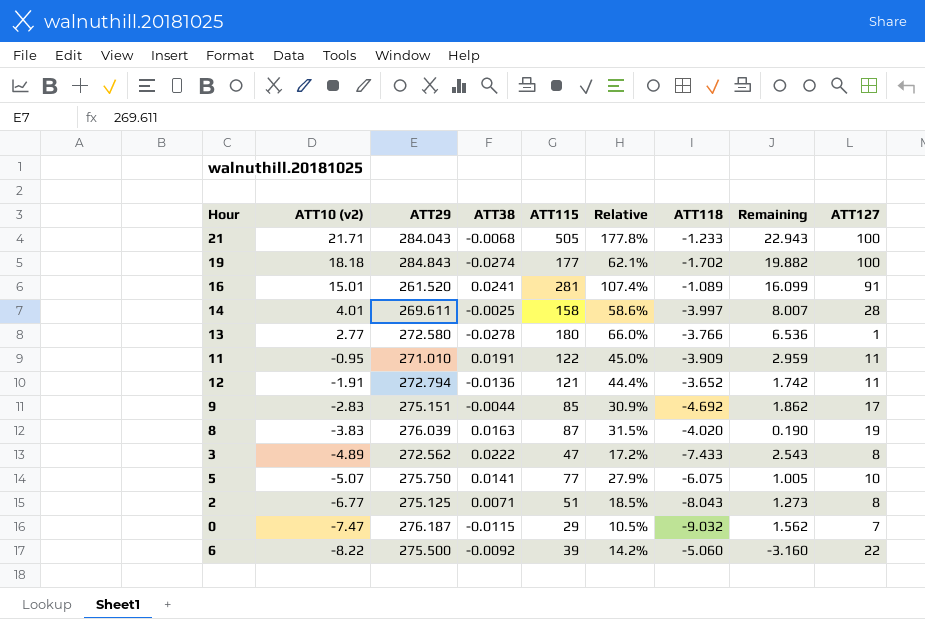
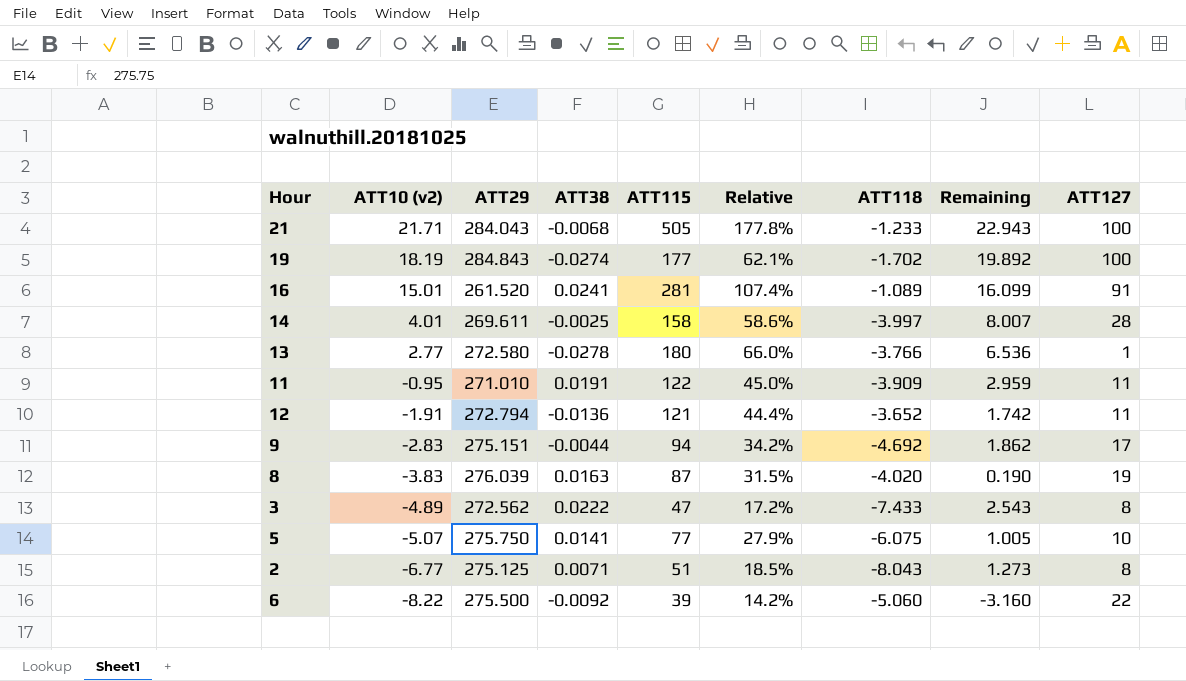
row 0: -7.47 | 276.187 | -0.0115 | 29 | 10.5% | -9.032 | 1.562 | 7 -> none
19 | ATT10 (v2): 18.18 -> 18.19
19 | Remaining: 19.882 -> 19.892
9 | ATT115: 85 -> 94
9 | Relative: 30.9% -> 34.2%

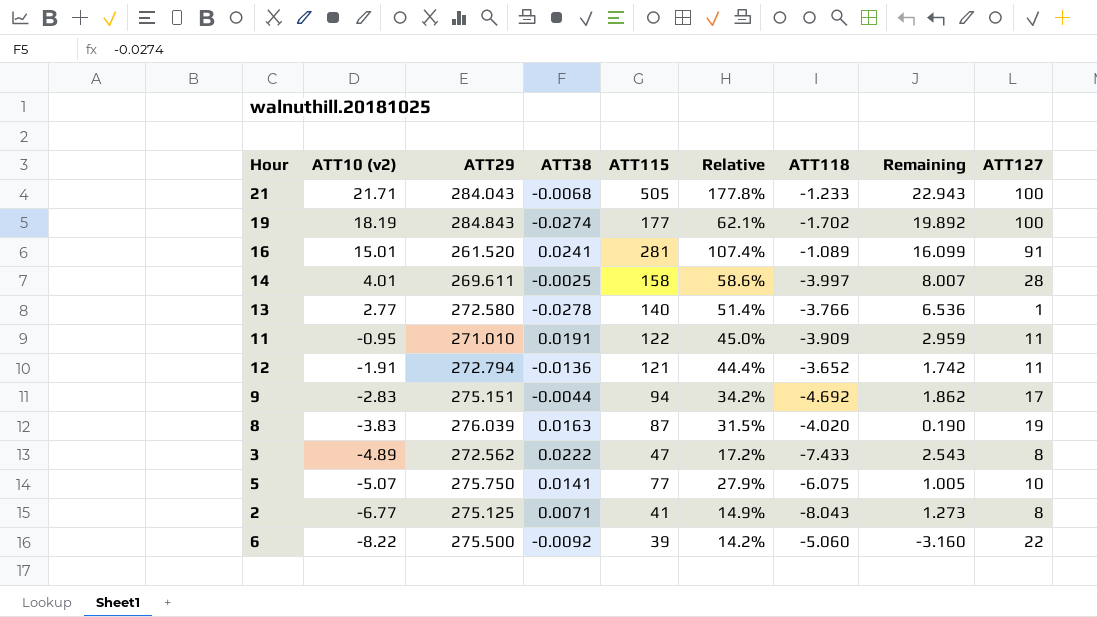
13 | ATT115: 180 -> 140
13 | Relative: 66.0% -> 51.4%
2 | ATT115: 51 -> 41
2 | Relative: 18.5% -> 14.9%

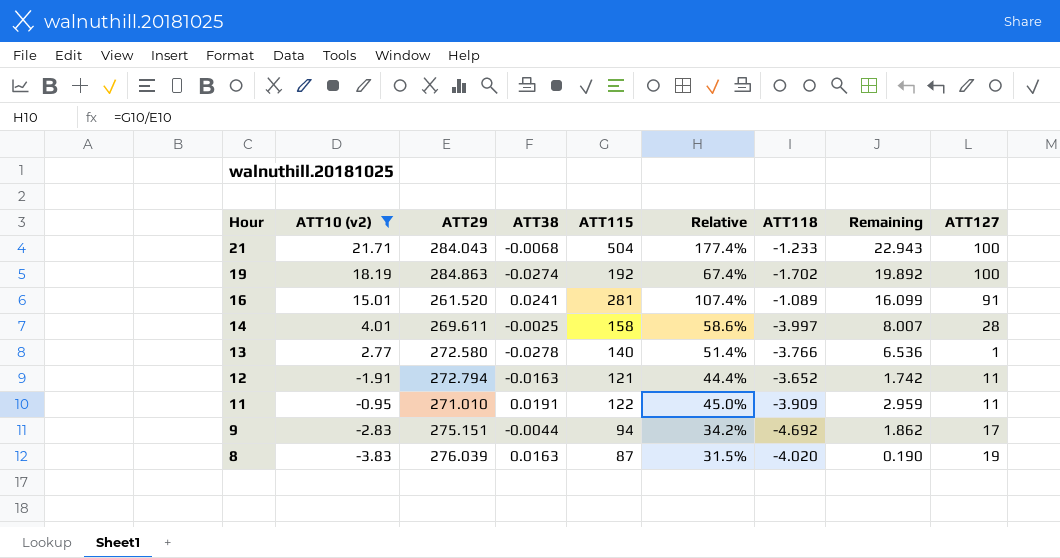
filter: none -> ATT10 (v2) >= -3.83
row order: ATT10 (v2) descending -> Hour descending
21 | ATT115: 505 -> 504
21 | Relative: 177.8% -> 177.4%
19 | ATT29: 284.843 -> 284.863
19 | ATT115: 177 -> 192
19 | Relative: 62.1% -> 67.4%
12 | ATT38: -0.0136 -> -0.0163

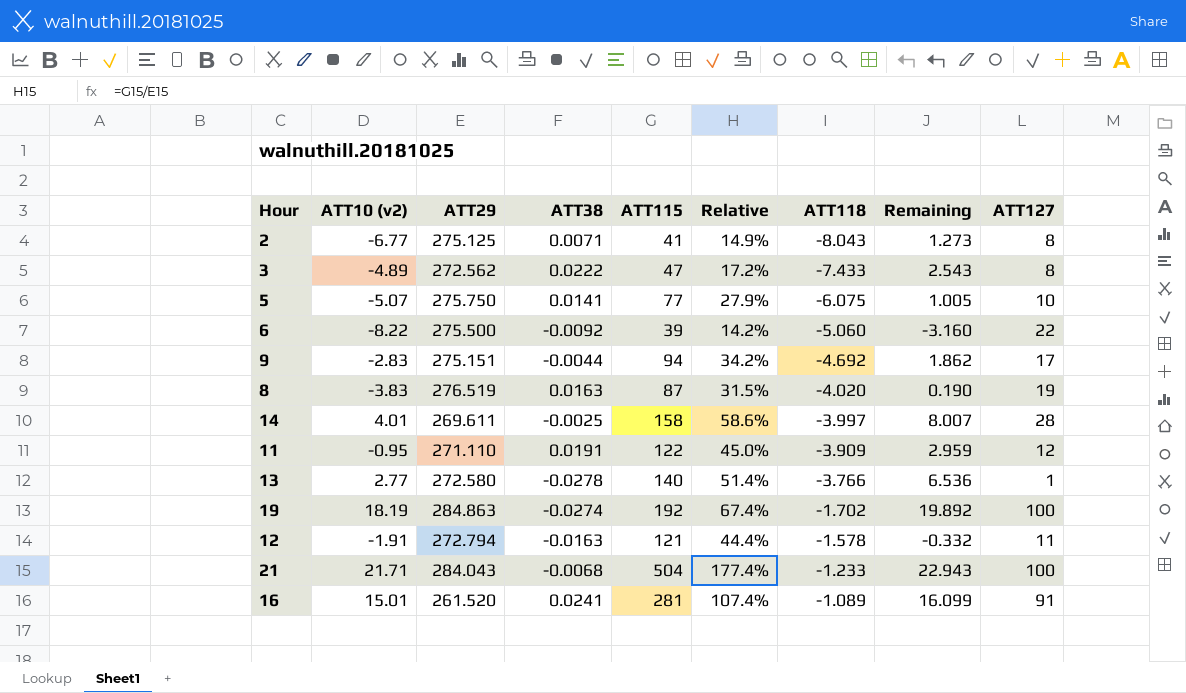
filter: ATT10 (v2) >= -3.83 -> none
row order: Hour descending -> ATT118 ascending
8 | ATT29: 276.039 -> 276.519
11 | ATT29: 271.010 -> 271.110
11 | ATT127: 11 -> 12
12 | ATT118: -3.652 -> -1.578
12 | Remaining: 1.742 -> -0.332

